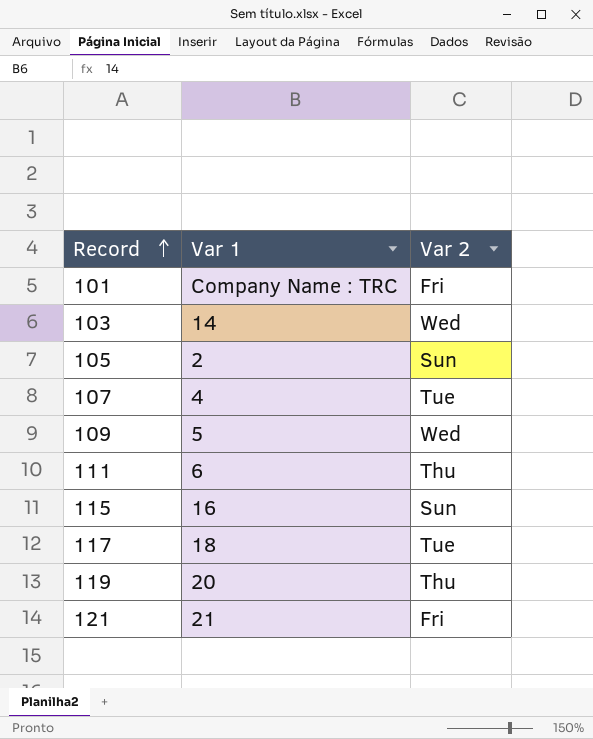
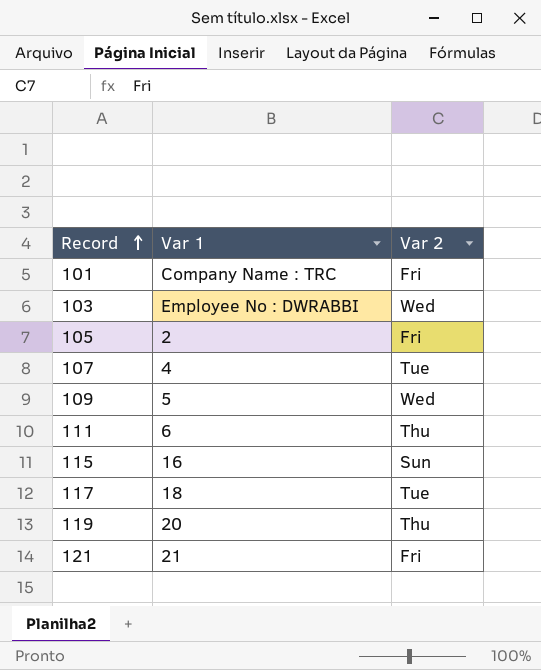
103 | Var 1: 14 -> Employee No : DWRABBI
105 | Var 2: Sun -> Fri

